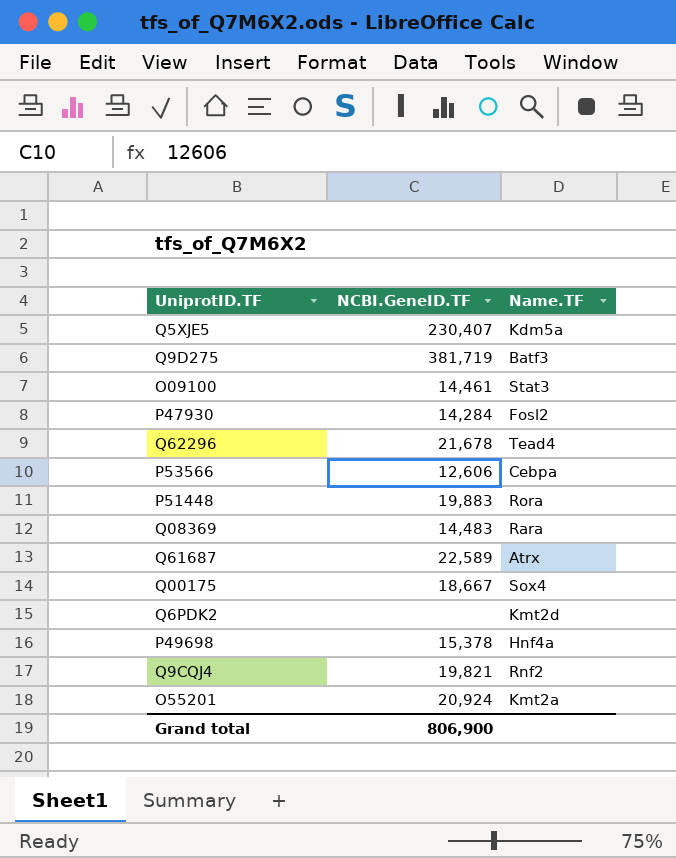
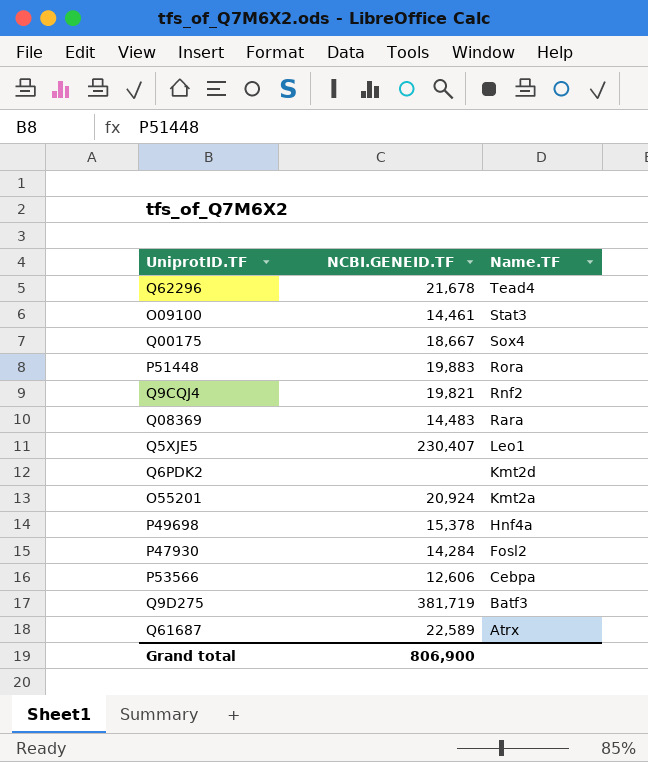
row order: none -> Name.TF descending
column name: NCBI.GeneID.TF -> NCBI.GENEID.TF
Q5XJE5 | Name.TF: Kdm5a -> Leo1

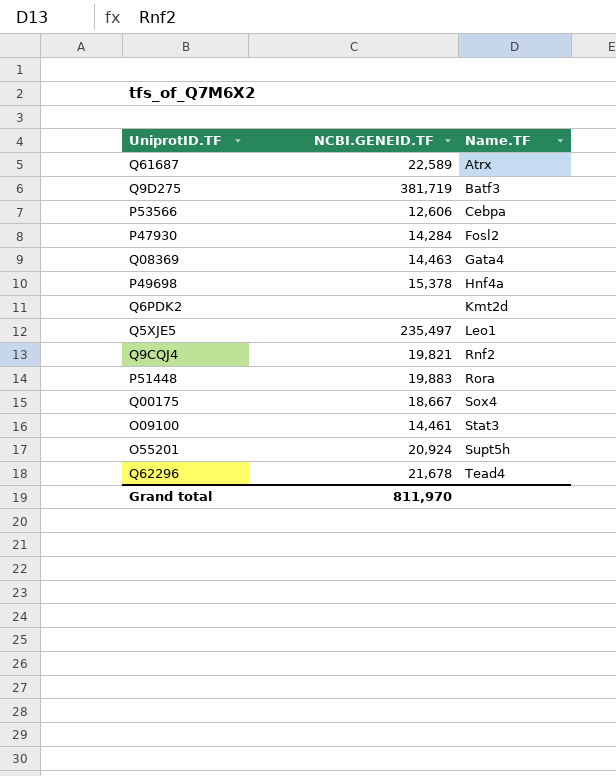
row order: Name.TF descending -> Name.TF ascending
Q08369 | NCBI.GENEID.TF: 14,483 -> 14,463
Q08369 | Name.TF: Rara -> Gata4
Q5XJE5 | NCBI.GENEID.TF: 230,407 -> 235,497
O55201 | Name.TF: Kmt2a -> Supt5h
Grand total | NCBI.GENEID.TF: 806,900 -> 811,970

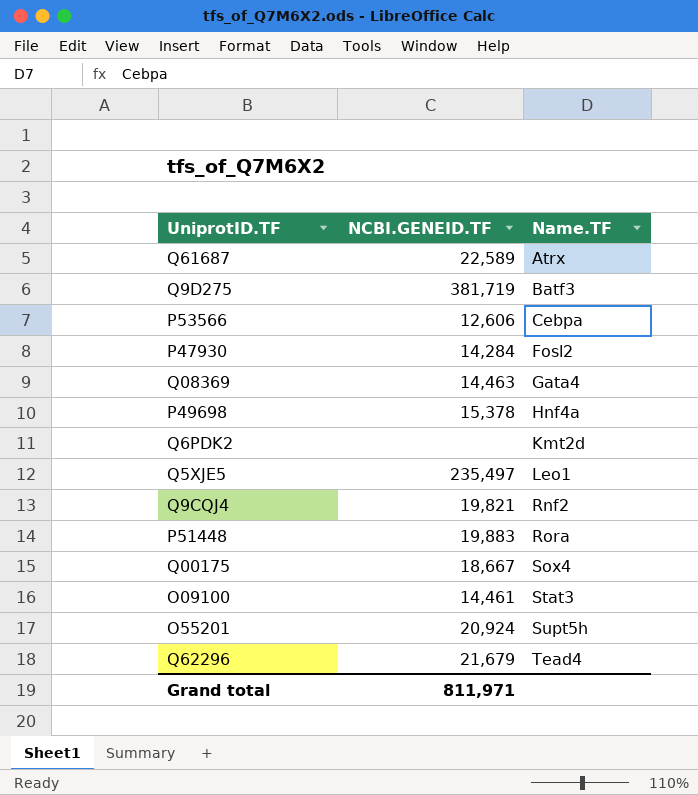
Q62296 | NCBI.GENEID.TF: 21,678 -> 21,679
Grand total | NCBI.GENEID.TF: 811,970 -> 811,971

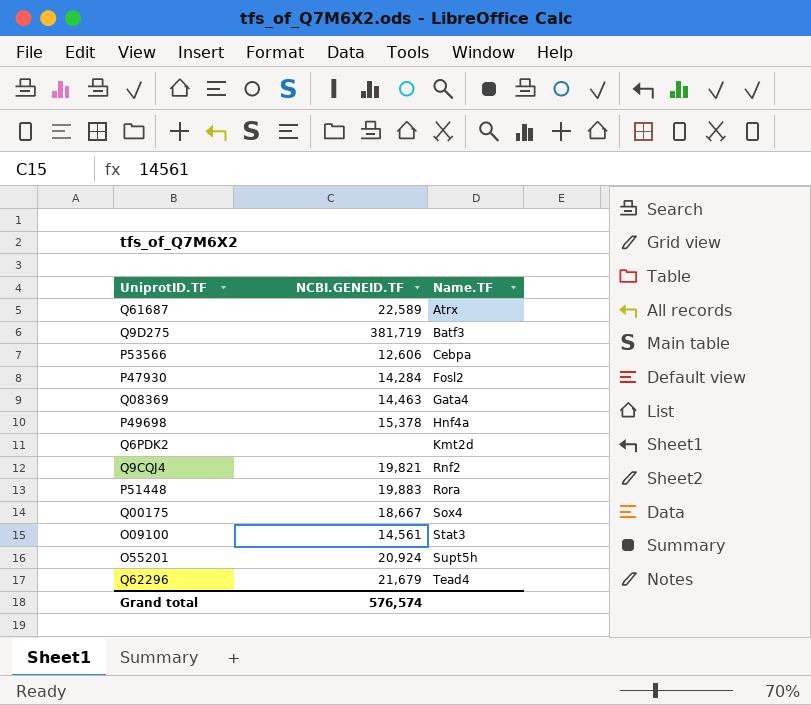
row Q5XJE5: 235,497 | Leo1 -> none
O09100 | NCBI.GENEID.TF: 14,461 -> 14,561
Grand total | NCBI.GENEID.TF: 811,971 -> 576,574

